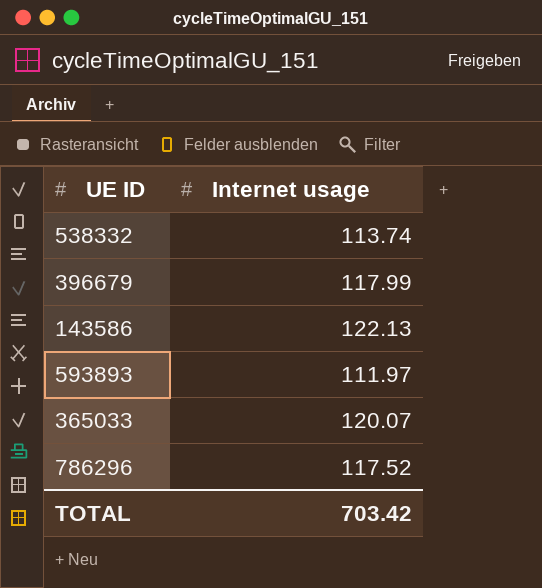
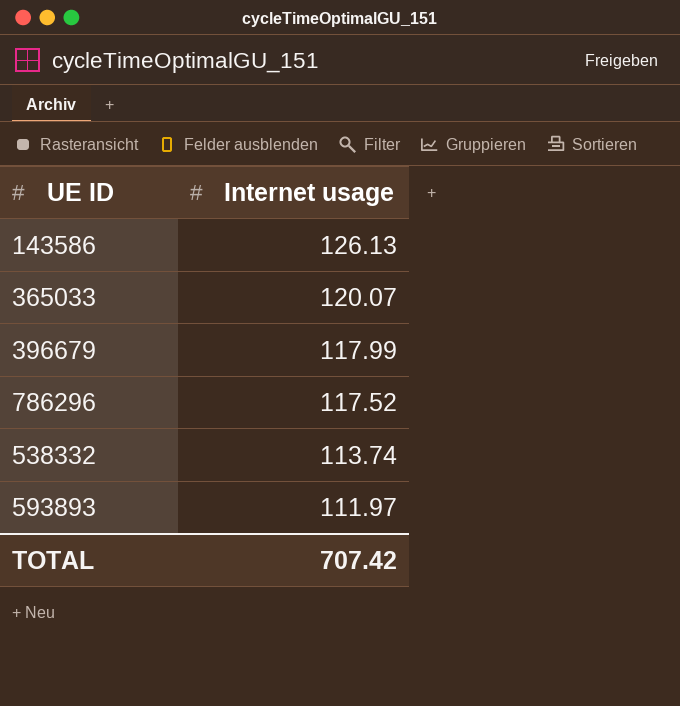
row order: none -> Internet usage descending
143586 | Internet usage: 122.13 -> 126.13
TOTAL | Internet usage: 703.42 -> 707.42

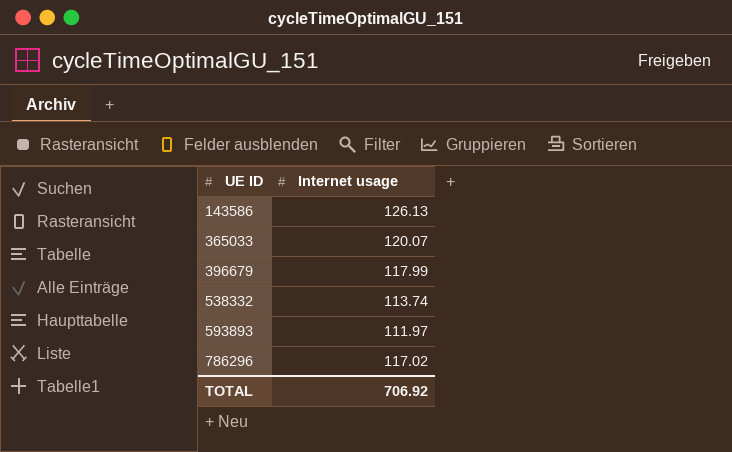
row order: Internet usage descending -> UE ID ascending
786296 | Internet usage: 117.52 -> 117.02
TOTAL | Internet usage: 707.42 -> 706.92

